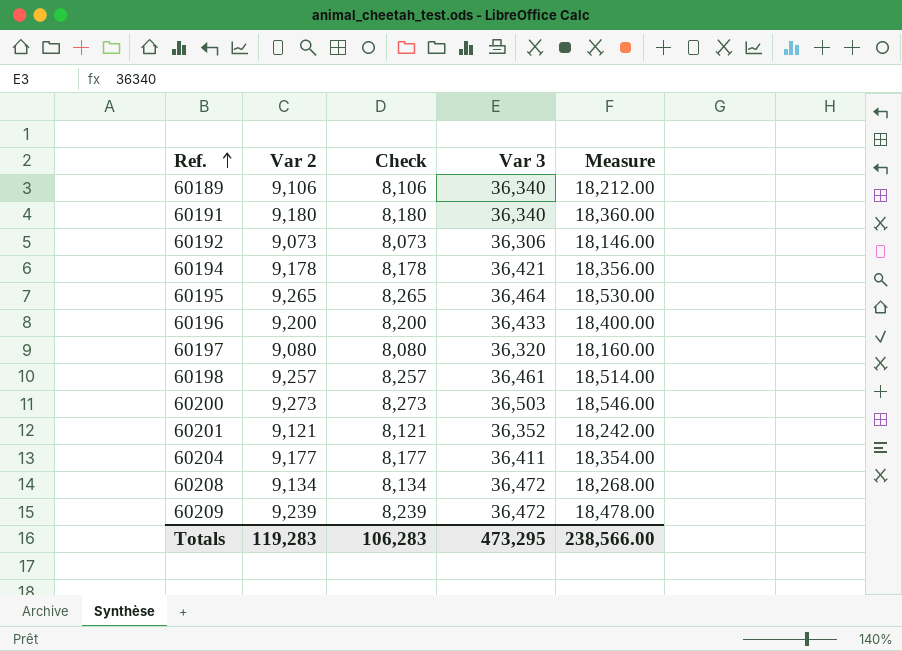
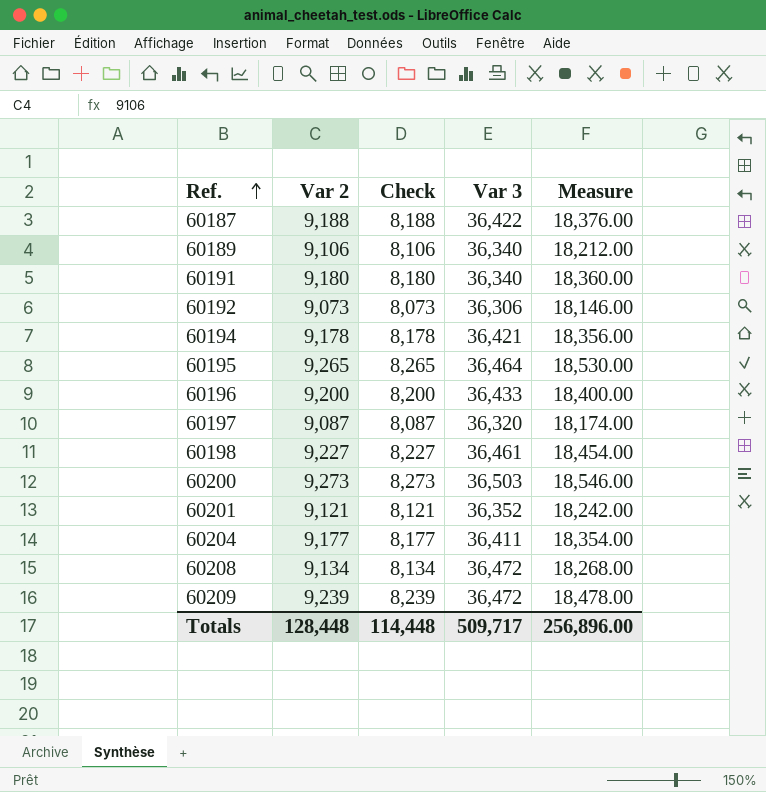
row 60187: none -> 9,188 | 8,188 | 36,422 | 18,376.00
60197 | Var 2: 9,080 -> 9,087
60197 | Check: 8,080 -> 8,087
60197 | Measure: 18,160.00 -> 18,174.00
60198 | Var 2: 9,257 -> 9,227
60198 | Check: 8,257 -> 8,227
60198 | Measure: 18,514.00 -> 18,454.00
Totals | Var 2: 119,283 -> 128,448
Totals | Check: 106,283 -> 114,448
Totals | Var 3: 473,295 -> 509,717
Totals | Measure: 238,566.00 -> 256,896.00

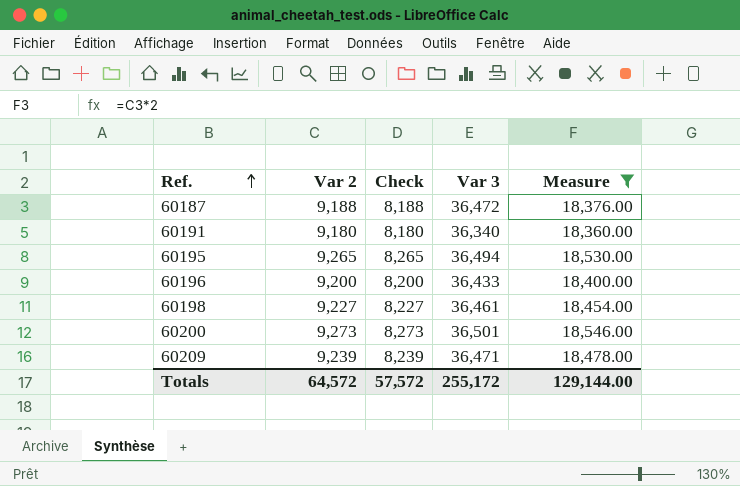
filter: none -> Measure >= 18,360.00
60187 | Var 3: 36,422 -> 36,472
60195 | Var 3: 36,464 -> 36,494
60200 | Var 3: 36,503 -> 36,501
60209 | Var 3: 36,472 -> 36,471
Totals | Var 2: 128,448 -> 64,572
Totals | Check: 114,448 -> 57,572
Totals | Var 3: 509,717 -> 255,172
Totals | Measure: 256,896.00 -> 129,144.00

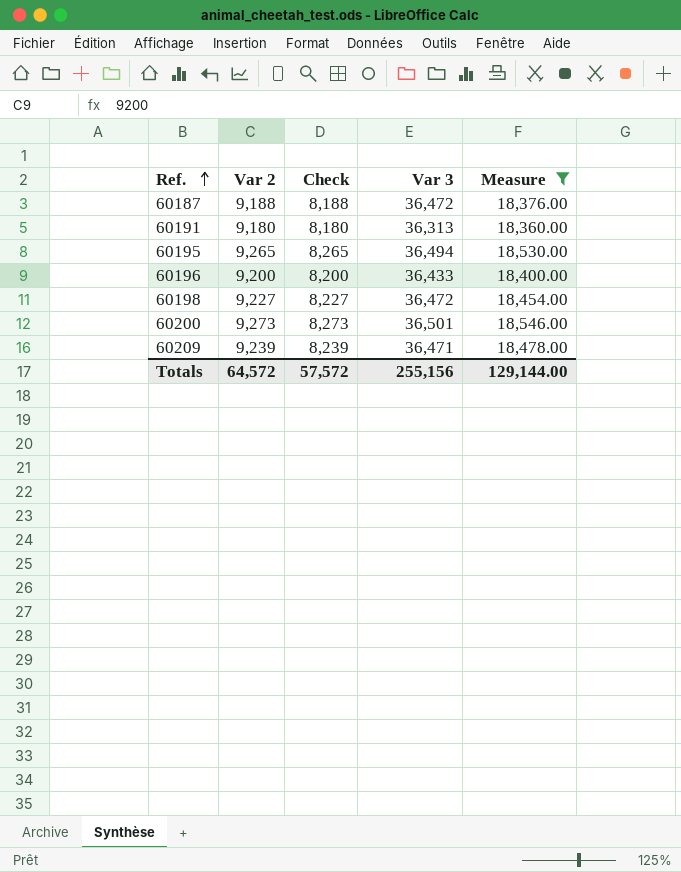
60191 | Var 3: 36,340 -> 36,313
60198 | Var 3: 36,461 -> 36,472
Totals | Var 3: 255,172 -> 255,156

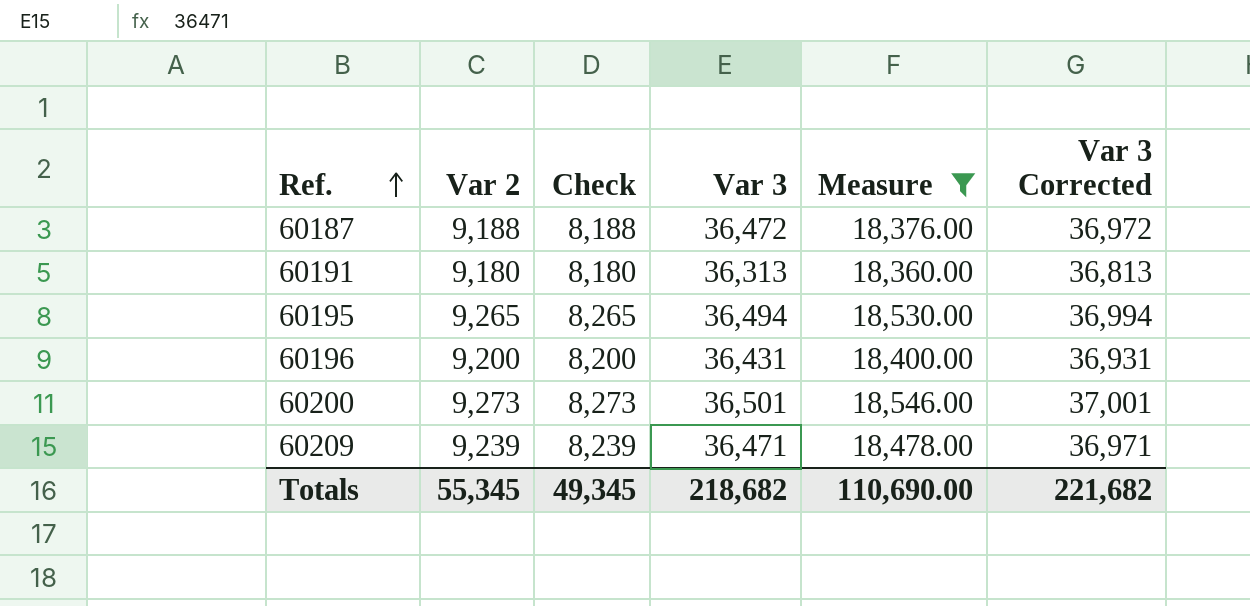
column Var 3 Corrected | formula: none -> [Var 3] + 500
row 60198: 9,227 | 8,227 | 36,472 | 18,454.00 -> none
60196 | Var 3: 36,433 -> 36,431
Totals | Var 2: 64,572 -> 55,345
Totals | Check: 57,572 -> 49,345
Totals | Var 3: 255,156 -> 218,682
Totals | Measure: 129,144.00 -> 110,690.00

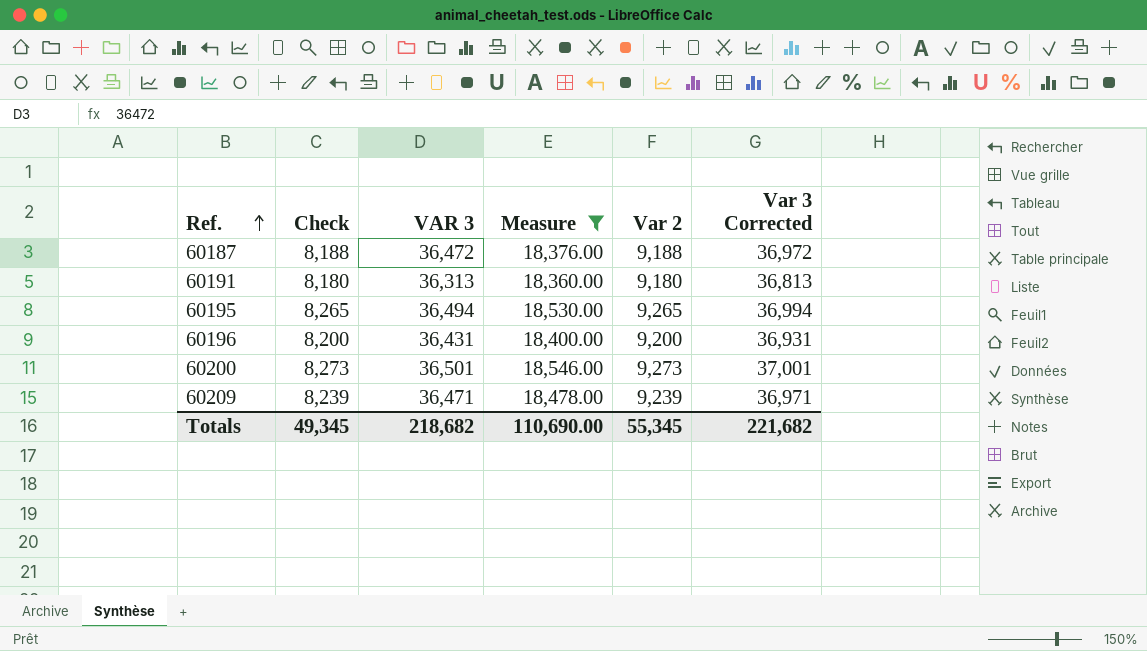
column name: Var 3 -> VAR 3
column Var 2 | position: 2 -> 5

